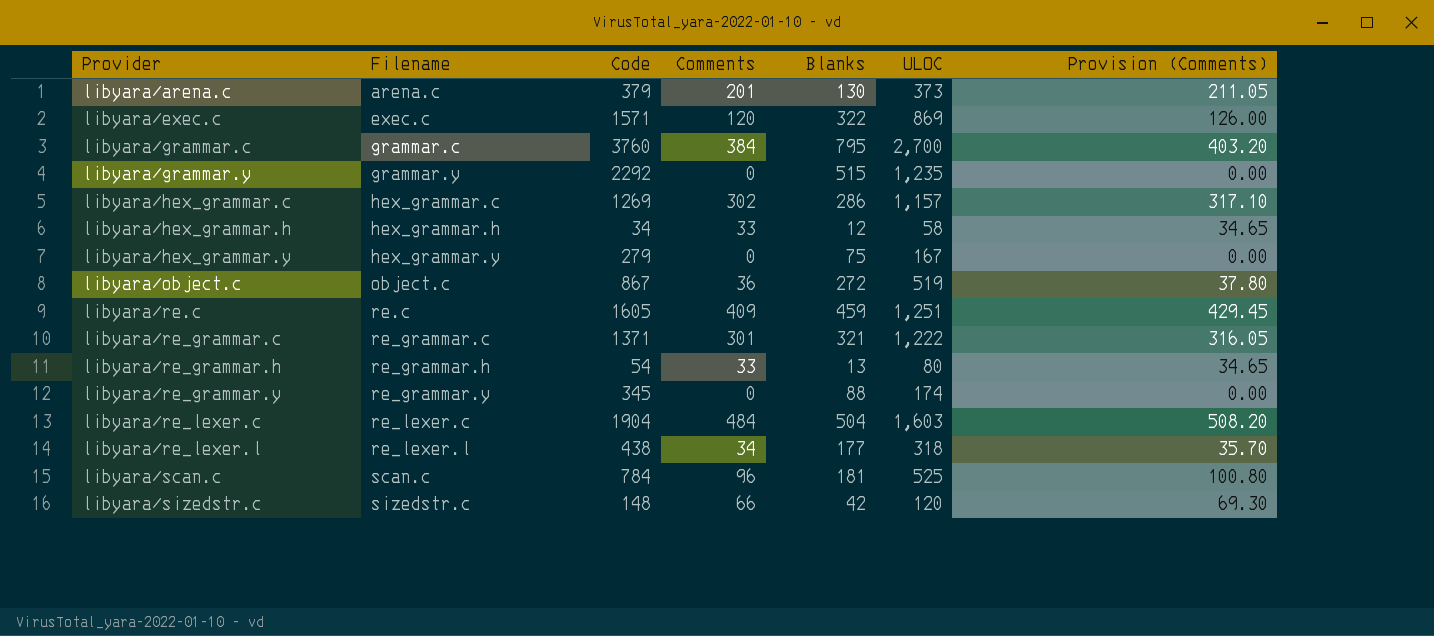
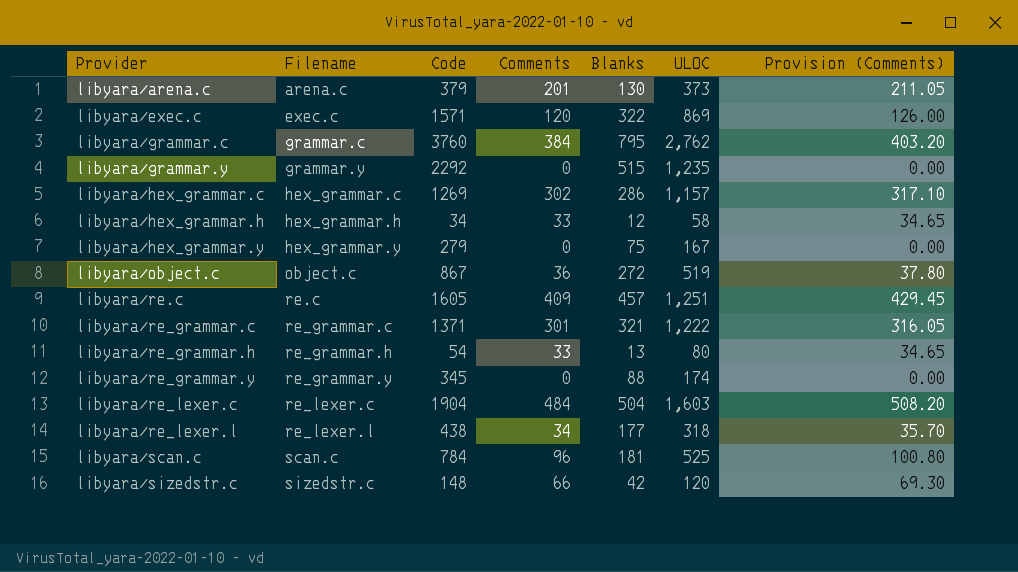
libyara/grammar.c | ULOC: 2,700 -> 2,762
libyara/re.c | Blanks: 459 -> 457

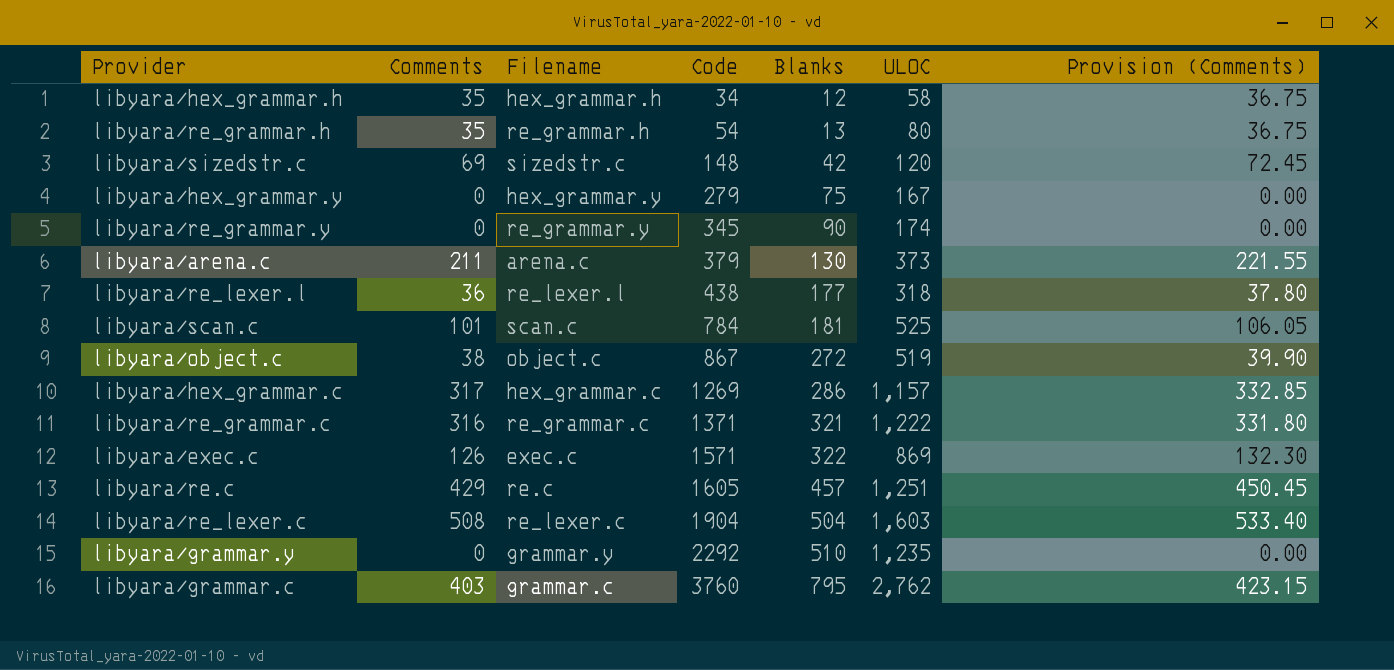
row order: Provider ascending -> Code ascending
column Comments | position: 4 -> 2
libyara/hex_grammar.h | Comments: 33 -> 35
libyara/hex_grammar.h | Provision (Comments): 34.65 -> 36.75
libyara/re_grammar.h | Comments: 33 -> 35
libyara/re_grammar.h | Provision (Comments): 34.65 -> 36.75
libyara/sizedstr.c | Comments: 66 -> 69
libyara/sizedstr.c | Provision (Comments): 69.30 -> 72.45
libyara/re_grammar.y | Blanks: 88 -> 90
libyara/arena.c | Comments: 201 -> 211
libyara/arena.c | Provision (Comments): 211.05 -> 221.55
libyara/re_lexer.l | Comments: 34 -> 36
libyara/re_lexer.l | Provision (Comments): 35.70 -> 37.80
libyara/scan.c | Comments: 96 -> 101
libyara/scan.c | Provision (Comments): 100.80 -> 106.05
libyara/object.c | Comments: 36 -> 38
libyara/object.c | Provision (Comments): 37.80 -> 39.90
libyara/hex_grammar.c | Comments: 302 -> 317
libyara/hex_grammar.c | Provision (Comments): 317.10 -> 332.85
libyara/re_grammar.c | Comments: 301 -> 316
libyara/re_grammar.c | Provision (Comments): 316.05 -> 331.80
libyara/exec.c | Comments: 120 -> 126
libyara/exec.c | Provision (Comments): 126.00 -> 132.30
libyara/re.c | Comments: 409 -> 429
libyara/re.c | Provision (Comments): 429.45 -> 450.45
libyara/re_lexer.c | Comments: 484 -> 508
libyara/re_lexer.c | Provision (Comments): 508.20 -> 533.40
libyara/grammar.y | Blanks: 515 -> 510
libyara/grammar.c | Comments: 384 -> 403
libyara/grammar.c | Provision (Comments): 403.20 -> 423.15

